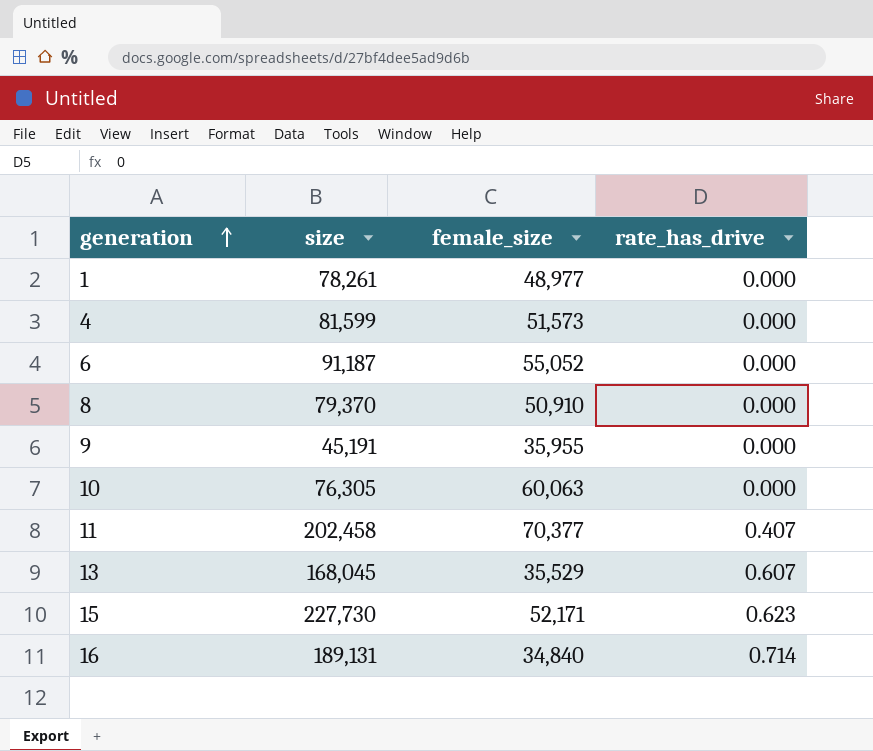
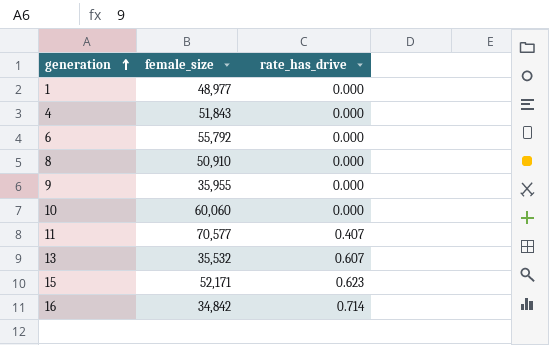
column size | position: 2 -> none
4 | female_size: 51,573 -> 51,843
6 | female_size: 55,052 -> 55,792
10 | female_size: 60,063 -> 60,060
11 | female_size: 70,377 -> 70,577
13 | female_size: 35,529 -> 35,532
16 | female_size: 34,840 -> 34,842

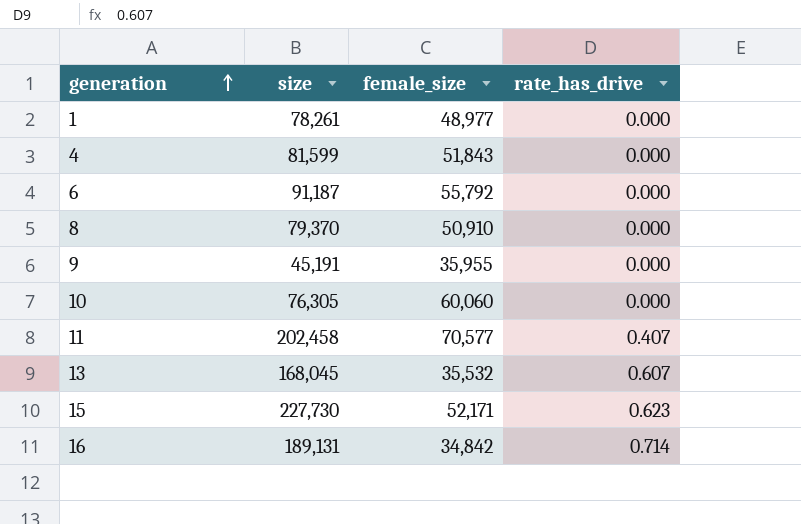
column size | position: none -> 2

